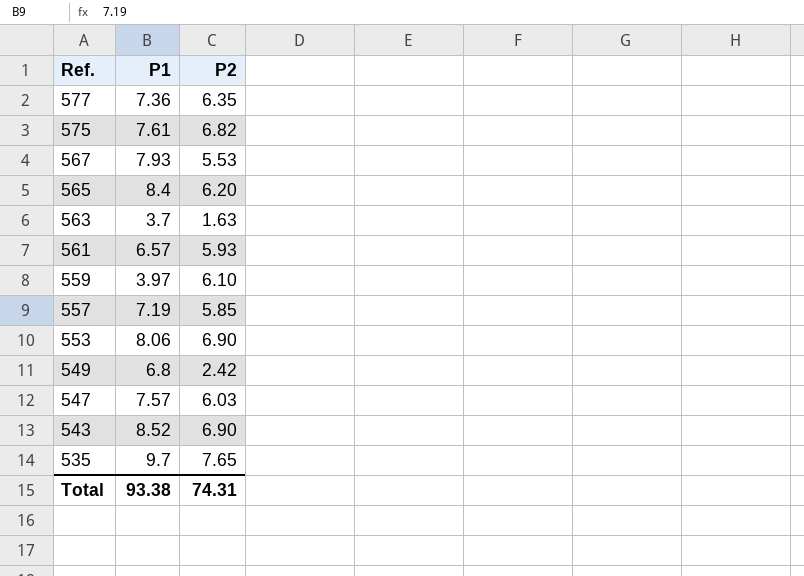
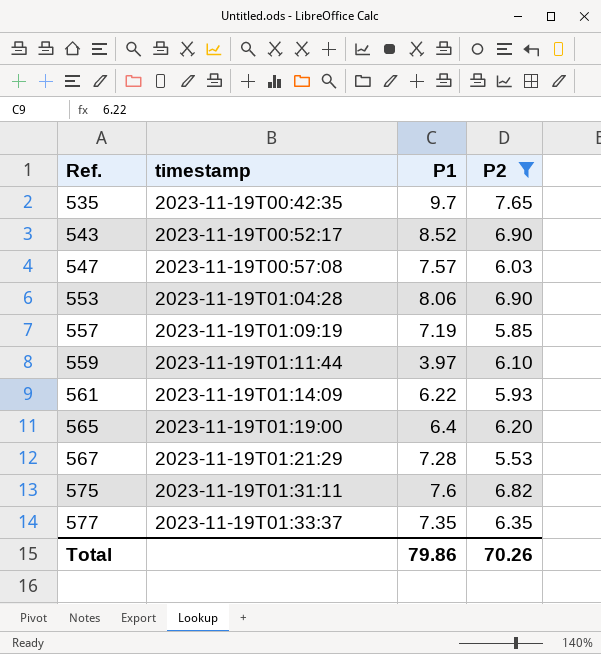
filter: none -> P2 >= 5.53
row order: Ref. descending -> Ref. ascending
column timestamp | position: none -> 2
561 | P1: 6.57 -> 6.22
565 | P1: 8.4 -> 6.4
567 | P1: 7.93 -> 7.28
575 | P1: 7.61 -> 7.6
577 | P1: 7.36 -> 7.35
Total | P1: 93.38 -> 79.86
Total | P2: 74.31 -> 70.26

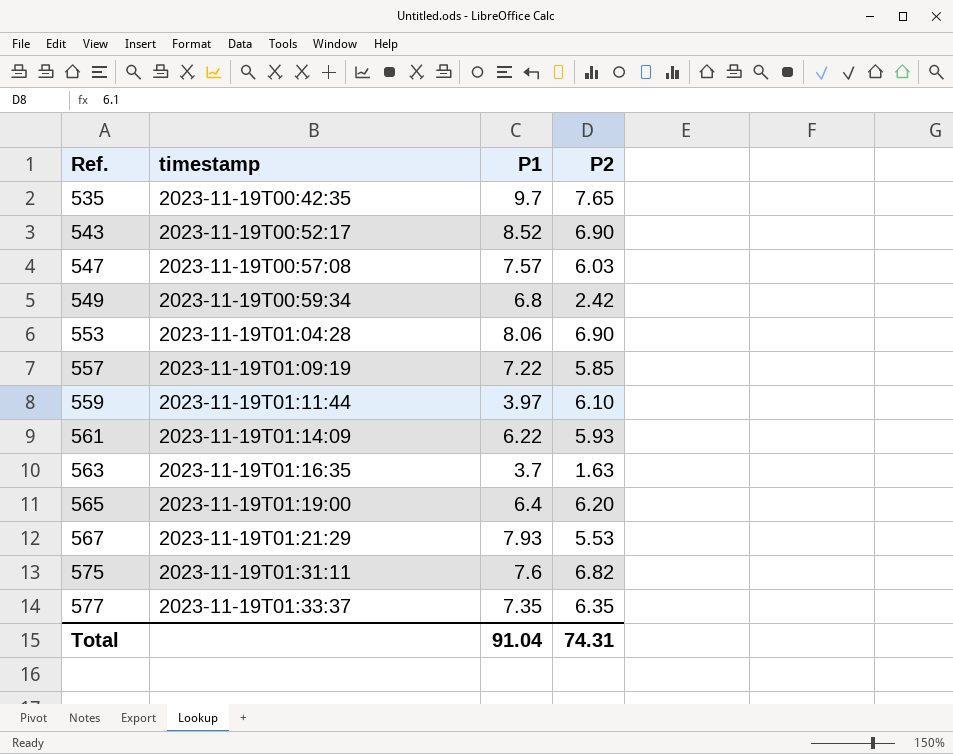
filter: P2 >= 5.53 -> none
557 | P1: 7.19 -> 7.22
567 | P1: 7.28 -> 7.93
Total | P1: 79.86 -> 91.04
Total | P2: 70.26 -> 74.31

